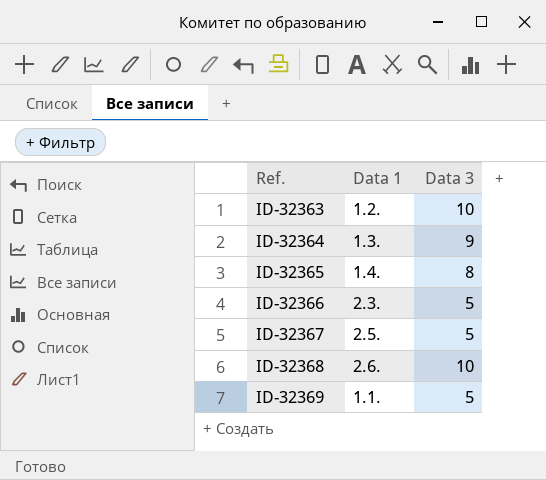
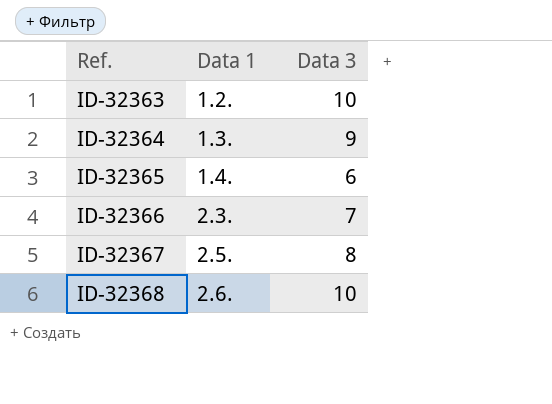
row ID-32369: 1.1. | 5 -> none
ID-32365 | Data 3: 8 -> 6
ID-32366 | Data 3: 5 -> 7
ID-32367 | Data 3: 5 -> 8

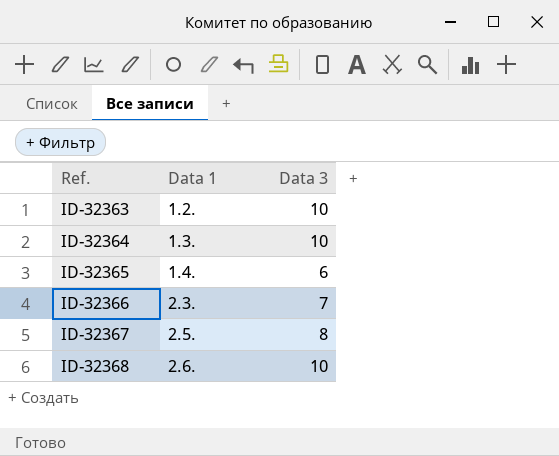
ID-32364 | Data 3: 9 -> 10

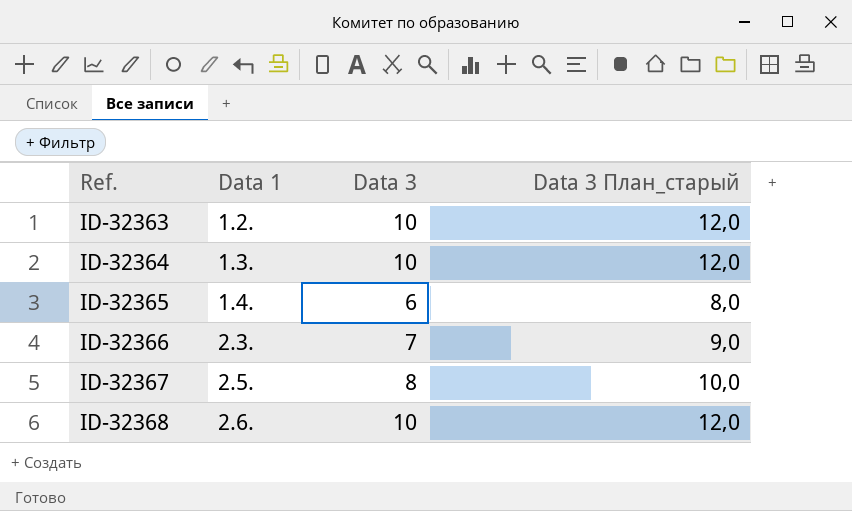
column Data 3 План_старый | formula: none -> [Data 3] + 2

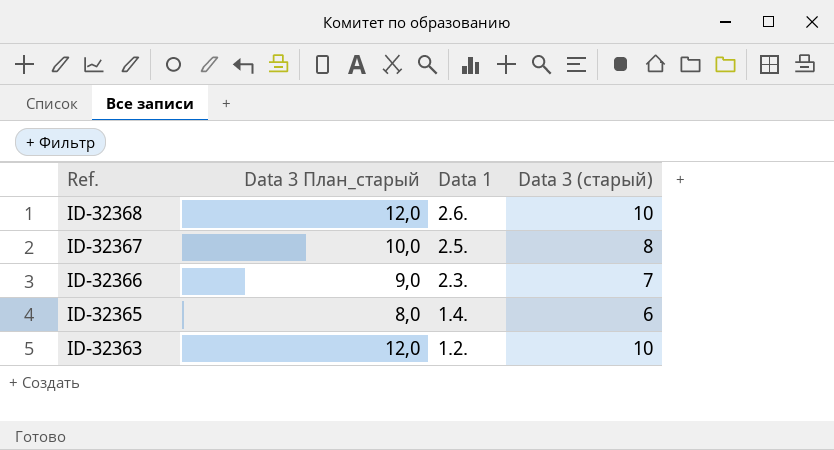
row order: Ref. ascending -> Ref. descending
column Data 3 План_старый | position: 4 -> 2
column name: Data 3 -> Data 3 (старый)
row ID-32364: 1.3. | 10 | 12,0 -> none

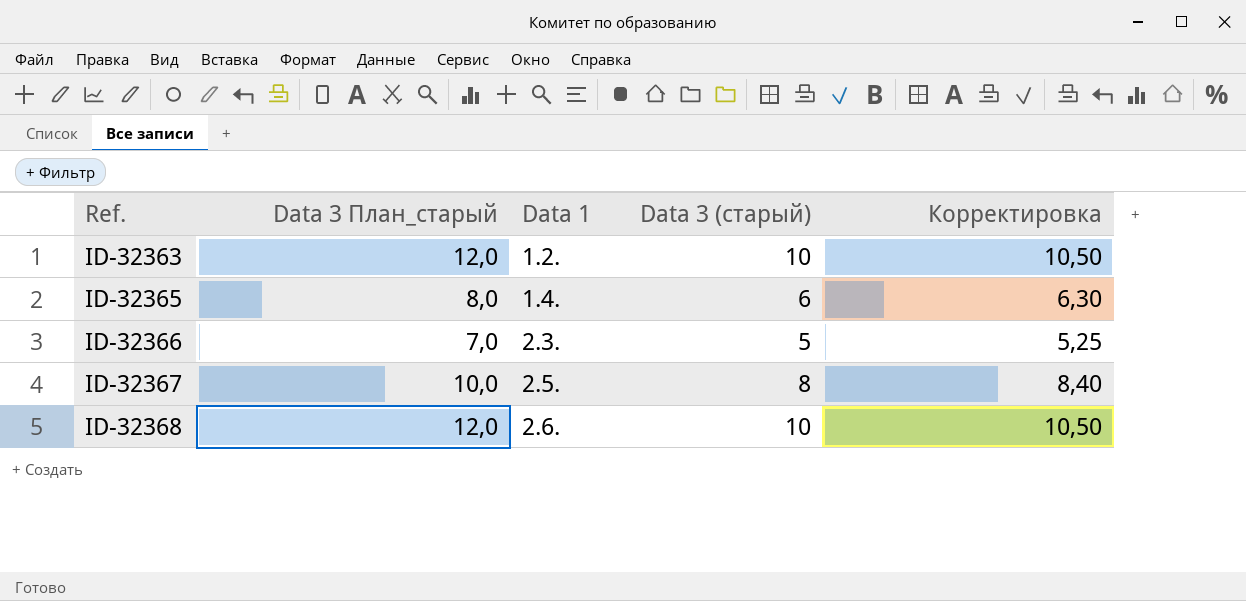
row order: Ref. descending -> Ref. ascending
column Корректировка | formula: none -> [Data 3 (старый)] * 1,05
ID-32366 | Data 3 План_старый: 9,0 -> 7,0
ID-32366 | Data 3 (старый): 7 -> 5

